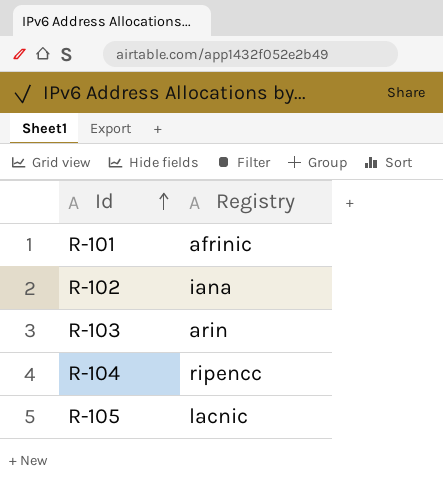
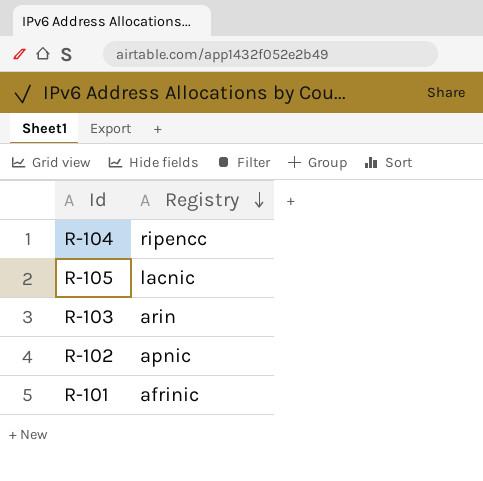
row order: Id ascending -> Registry descending
R-102 | Registry: iana -> apnic

